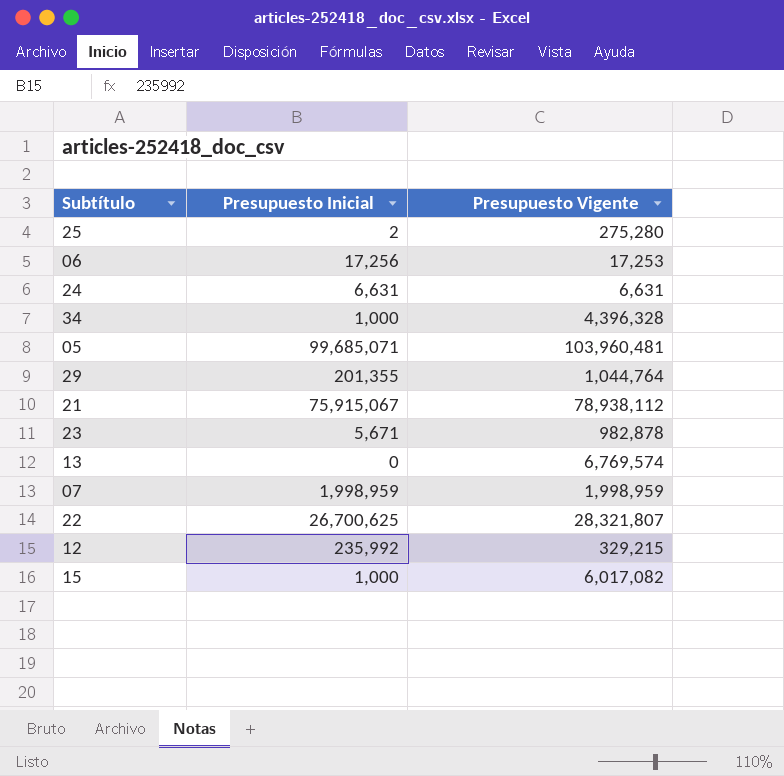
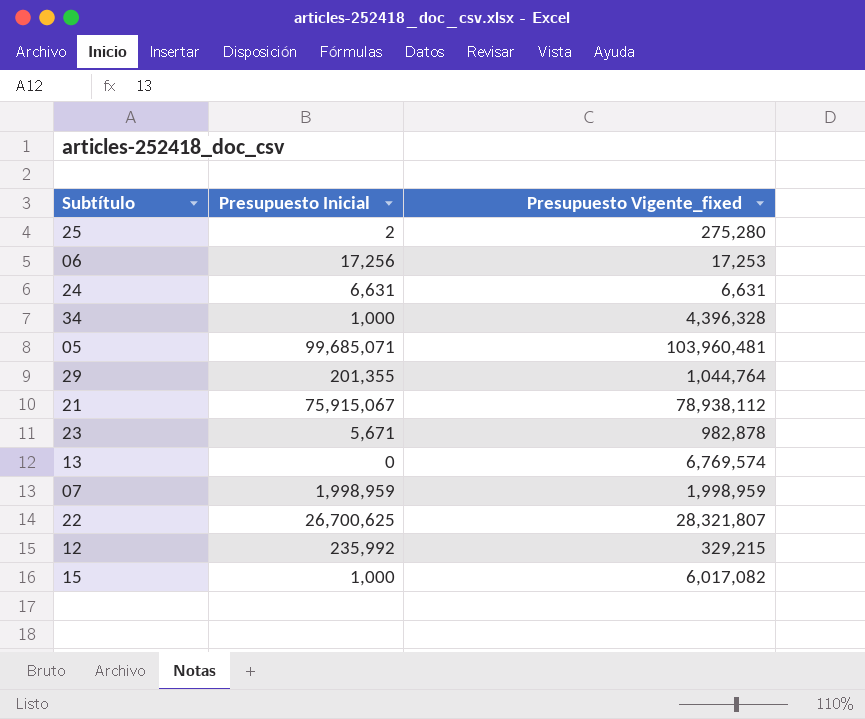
column name: Presupuesto Vigente -> Presupuesto Vigente_fixed

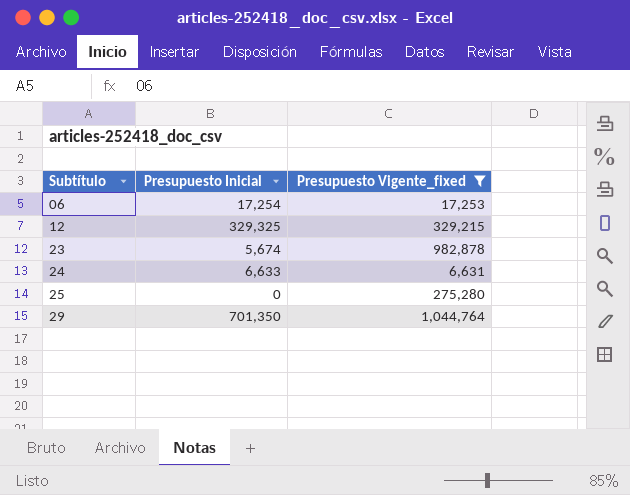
filter: none -> Presupuesto Vigente_fixed <= 1,044,764
row order: none -> Subtítulo ascending
06 | Presupuesto Inicial: 17,256 -> 17,254
12 | Presupuesto Inicial: 235,992 -> 329,325
23 | Presupuesto Inicial: 5,671 -> 5,674
24 | Presupuesto Inicial: 6,631 -> 6,633
25 | Presupuesto Inicial: 2 -> 0
29 | Presupuesto Inicial: 201,355 -> 701,350

